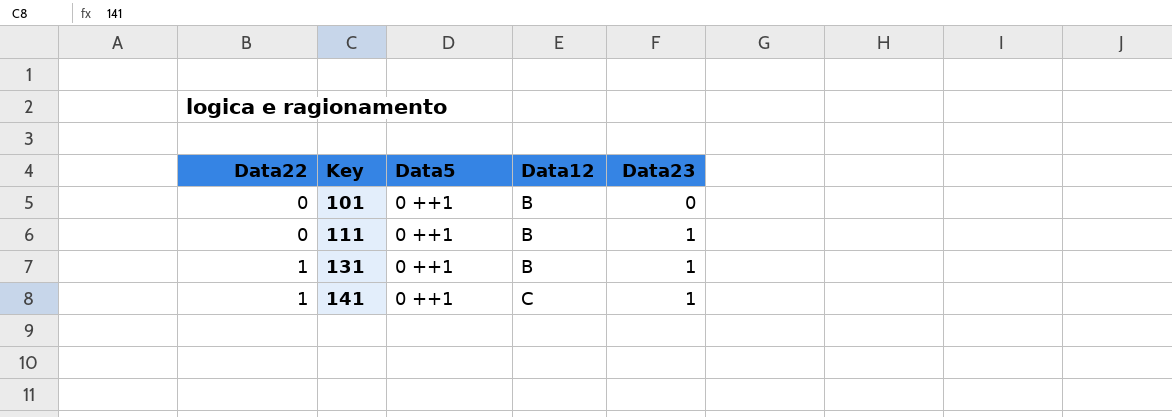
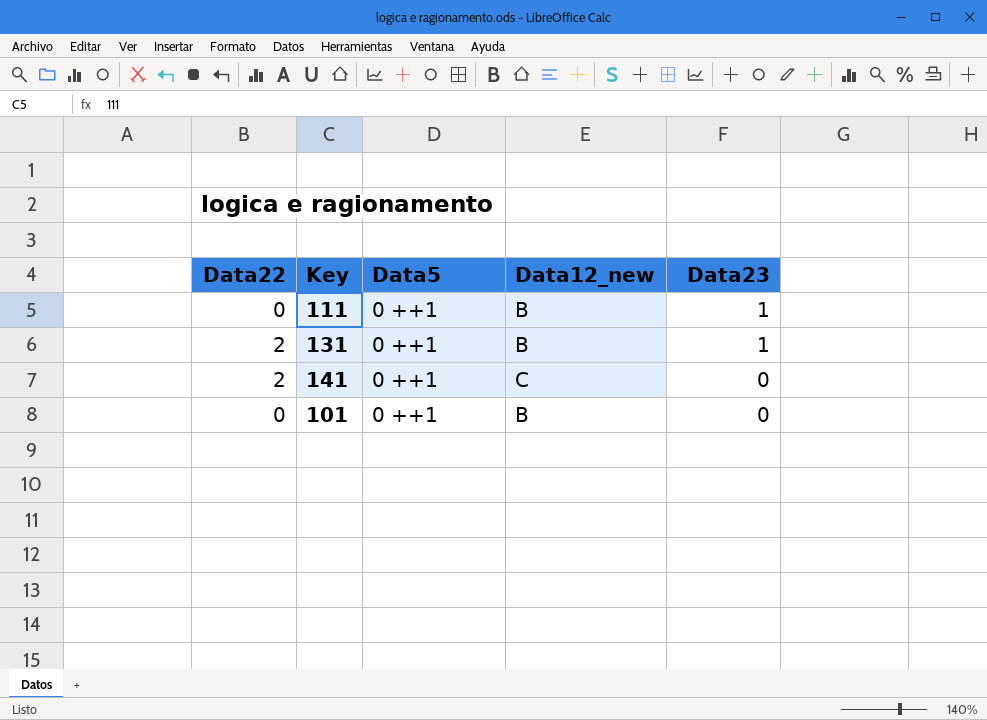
row order: Data22 ascending -> Data23 descending
column name: Data12 -> Data12_new
131 | Data22: 1 -> 2
141 | Data22: 1 -> 2
141 | Data23: 1 -> 0

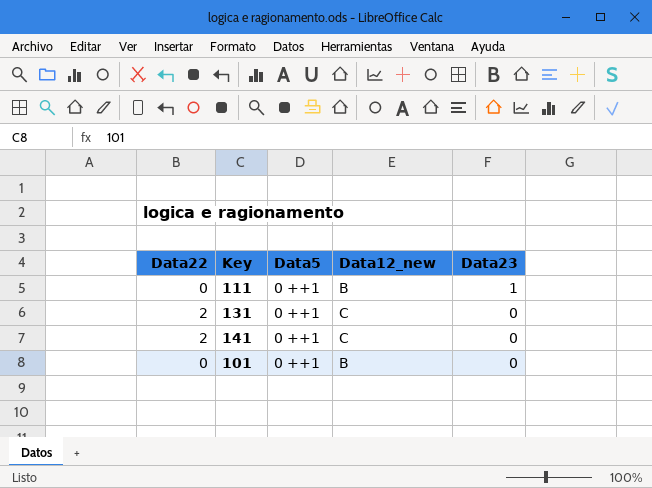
131 | Data12_new: B -> C
131 | Data23: 1 -> 0

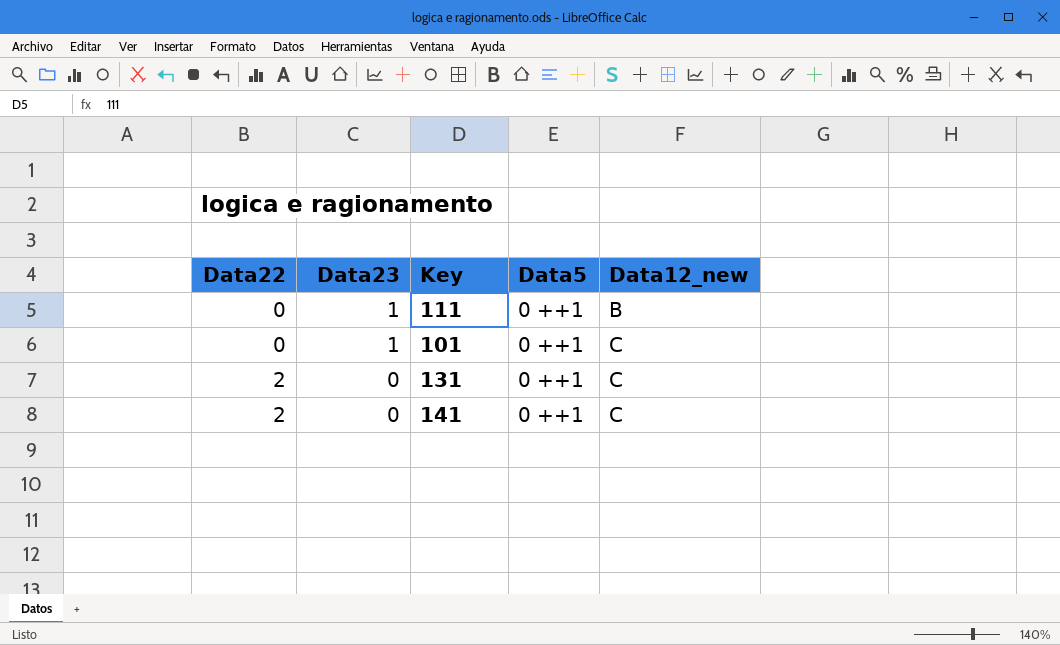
row order: Data23 descending -> Data22 ascending
column Data23 | position: 5 -> 2
101 | Data23: 0 -> 1
101 | Data12_new: B -> C

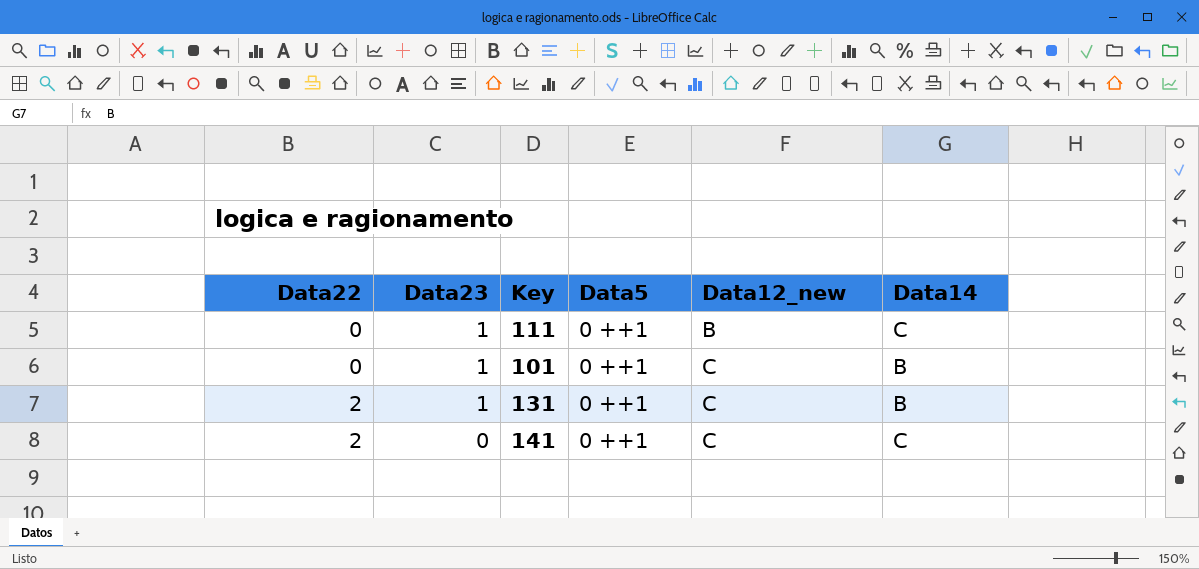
column Data14 | position: none -> 6
131 | Data23: 0 -> 1

